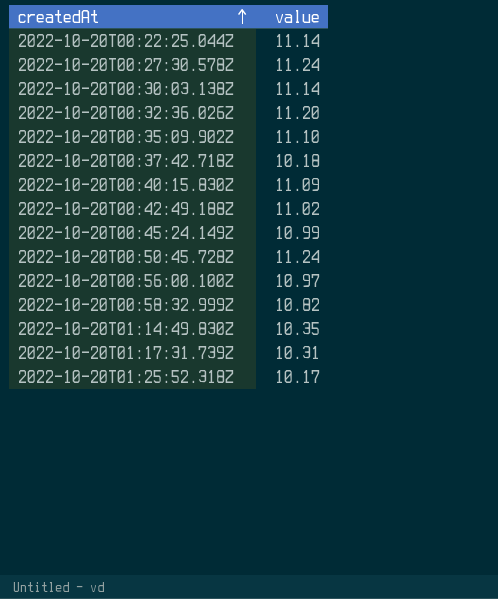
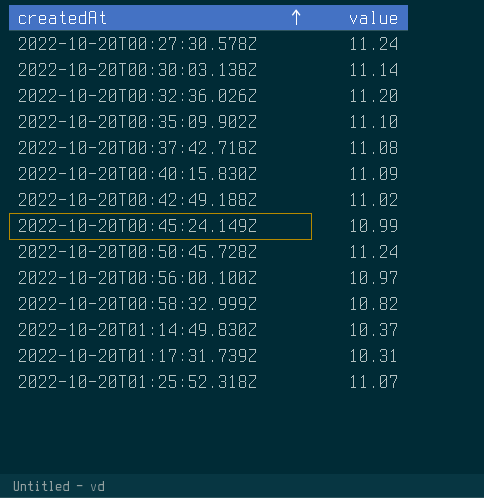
row 2022-10-20T00:22:25.044Z: 11.14 -> none
2022-10-20T00:37:42.718Z | value: 10.18 -> 11.08
2022-10-20T01:14:49.830Z | value: 10.35 -> 10.37
2022-10-20T01:25:52.318Z | value: 10.17 -> 11.07

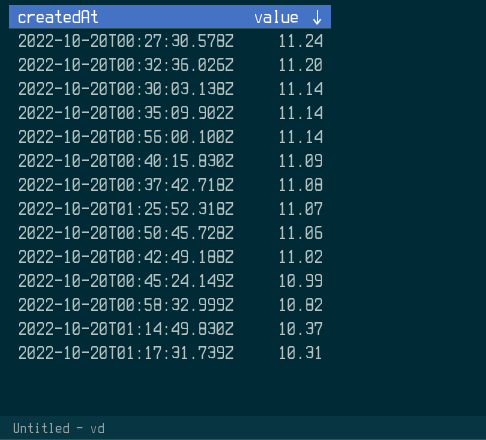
row order: createdAt ascending -> value descending
2022-10-20T00:35:09.902Z | value: 11.10 -> 11.14
2022-10-20T00:56:00.100Z | value: 10.97 -> 11.14
2022-10-20T00:50:45.728Z | value: 11.24 -> 11.06

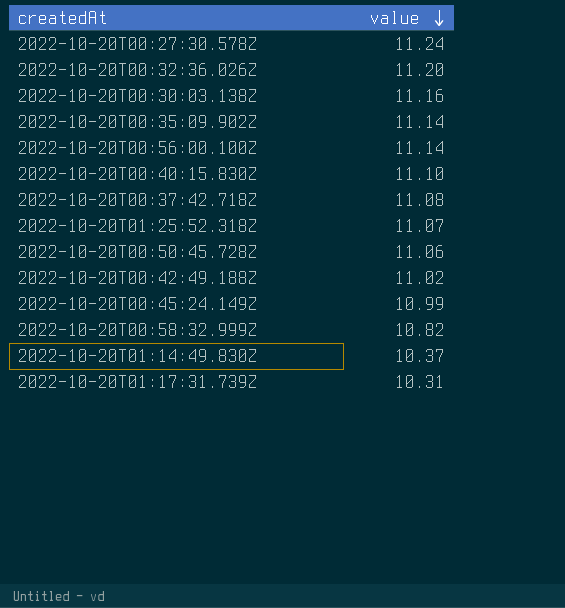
2022-10-20T00:30:03.138Z | value: 11.14 -> 11.16
2022-10-20T00:40:15.830Z | value: 11.09 -> 11.10

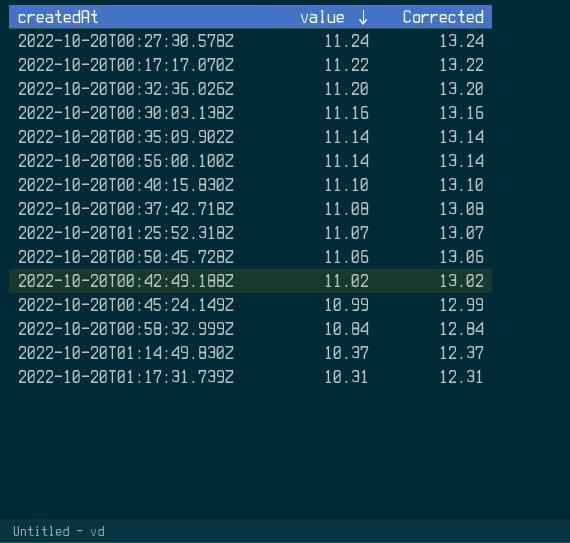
column Corrected | formula: none -> [value] + 2
row 2022-10-20T00:17:17.070Z: none -> 11.22 | 13.22
2022-10-20T00:58:32.999Z | value: 10.82 -> 10.84

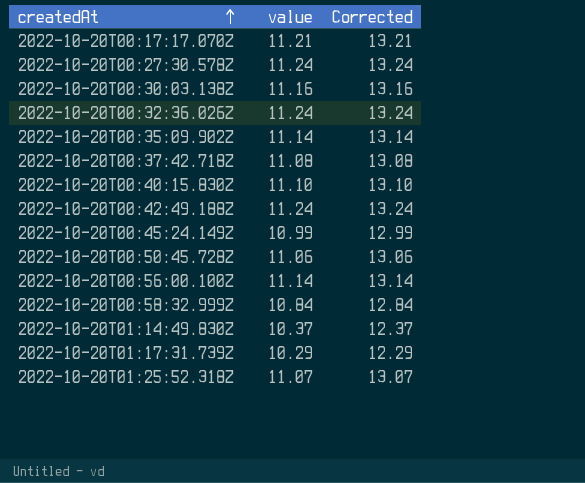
row order: value descending -> createdAt ascending
2022-10-20T00:17:17.070Z | value: 11.22 -> 11.21
2022-10-20T00:17:17.070Z | Corrected: 13.22 -> 13.21
2022-10-20T00:32:36.026Z | value: 11.20 -> 11.24
2022-10-20T00:32:36.026Z | Corrected: 13.20 -> 13.24
2022-10-20T00:42:49.188Z | value: 11.02 -> 11.24
2022-10-20T00:42:49.188Z | Corrected: 13.02 -> 13.24
2022-10-20T01:17:31.739Z | value: 10.31 -> 10.29
2022-10-20T01:17:31.739Z | Corrected: 12.31 -> 12.29

